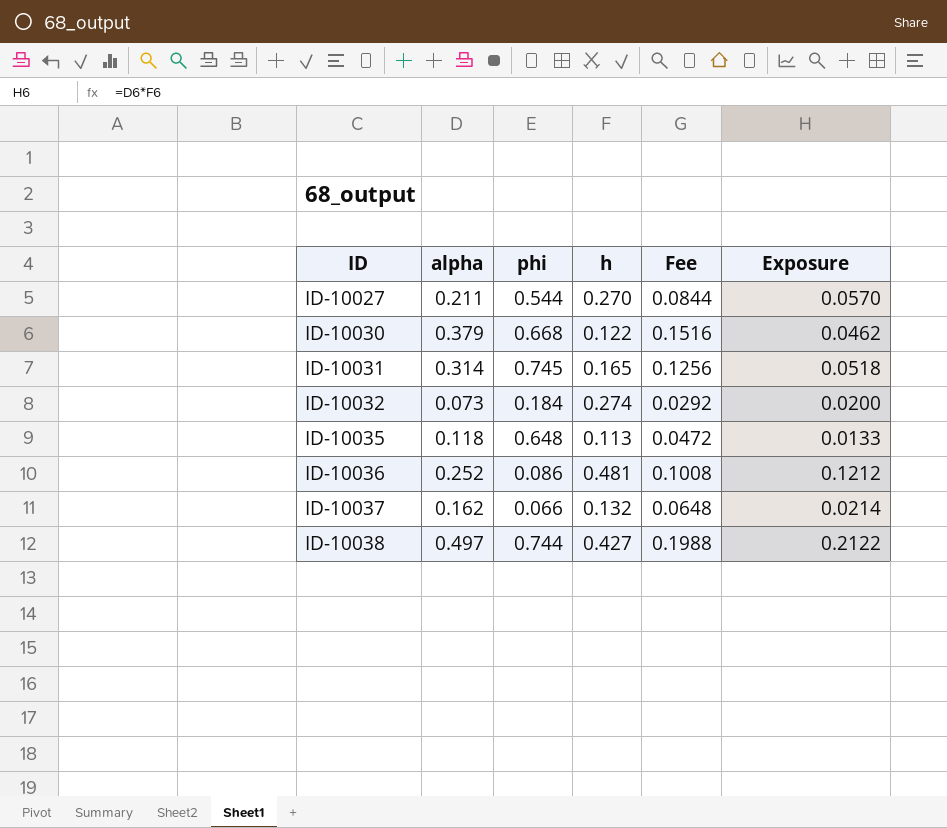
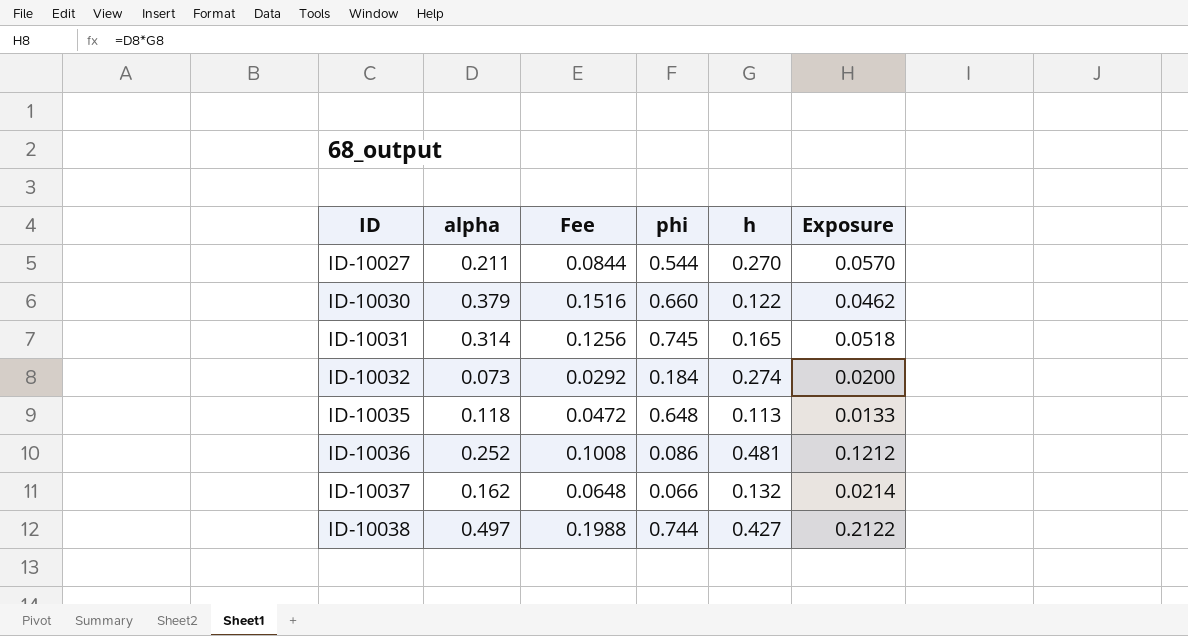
column Fee | position: 5 -> 3
ID-10030 | phi: 0.668 -> 0.660

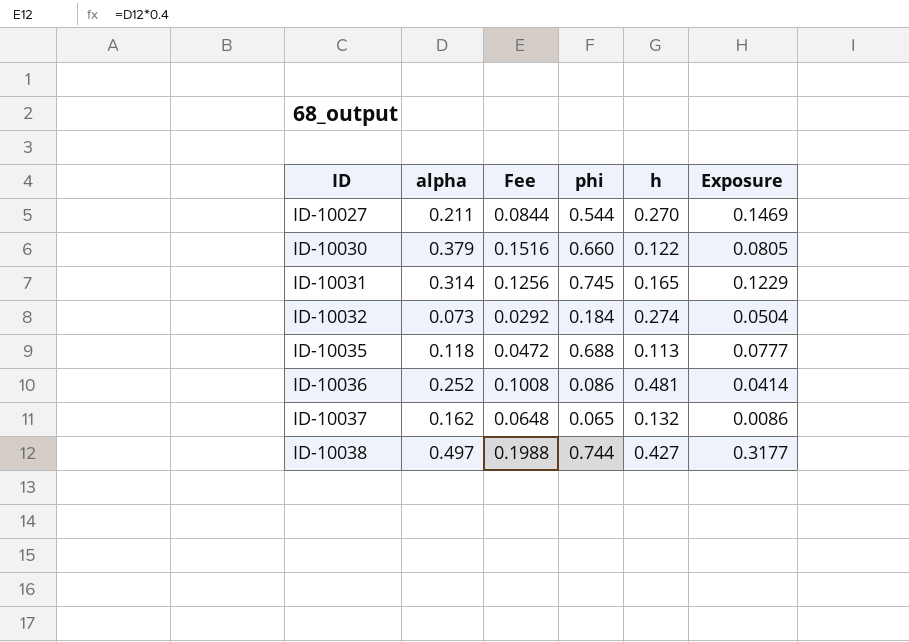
column Exposure | formula: [alpha] * [h] -> [phi] * [h]
ID-10035 | phi: 0.648 -> 0.688
ID-10037 | phi: 0.066 -> 0.065

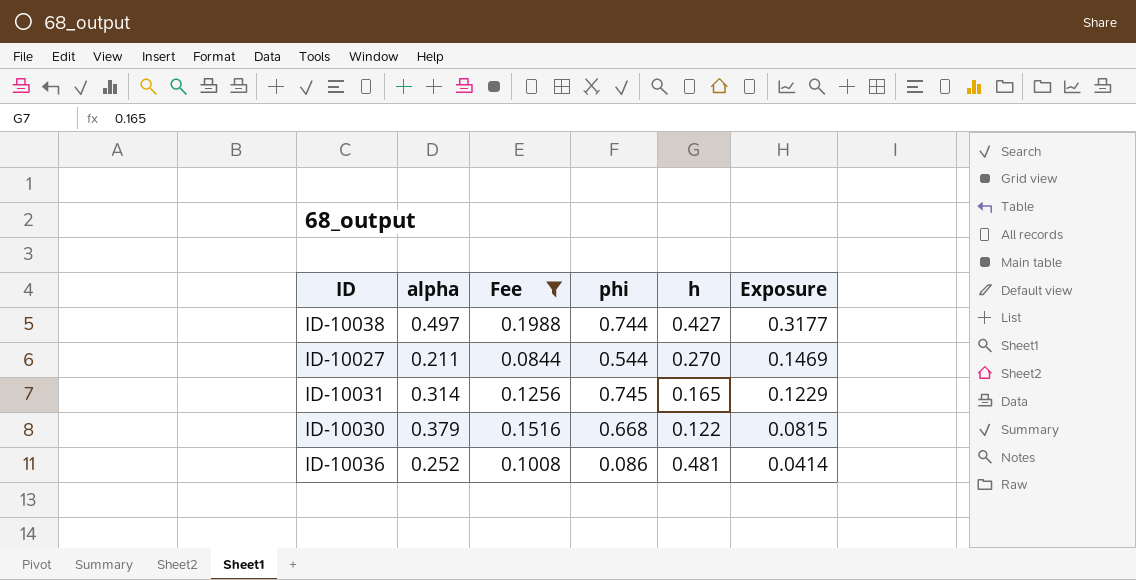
filter: none -> Fee >= 0.0844
row order: ID ascending -> Exposure descending
ID-10030 | phi: 0.660 -> 0.668
ID-10030 | Exposure: 0.0805 -> 0.0815

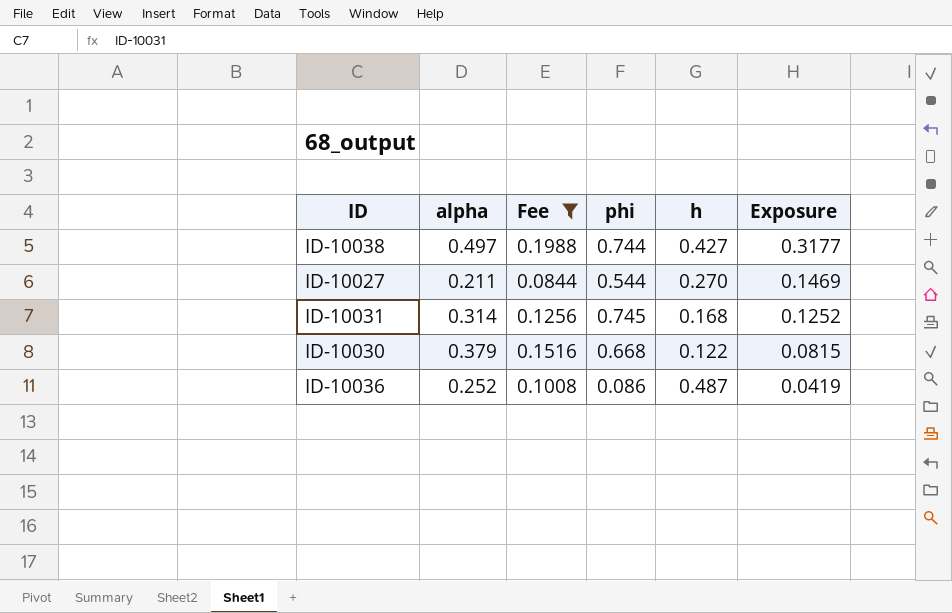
ID-10031 | h: 0.165 -> 0.168
ID-10031 | Exposure: 0.1229 -> 0.1252
ID-10036 | h: 0.481 -> 0.487
ID-10036 | Exposure: 0.0414 -> 0.0419

